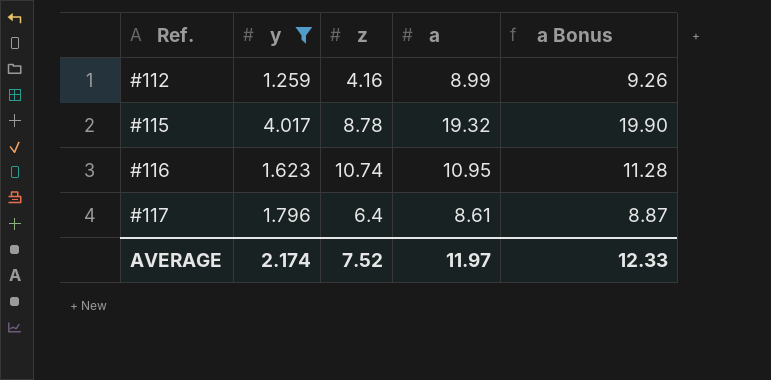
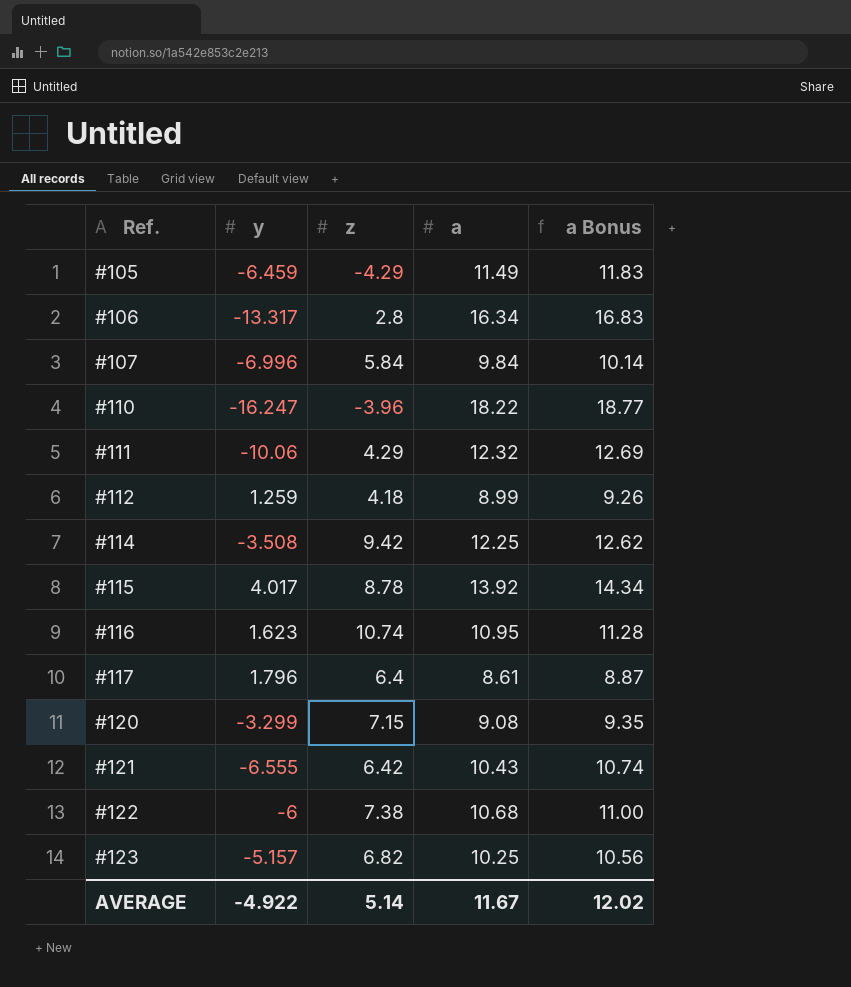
filter: y >= 1.259 -> none
#112 | z: 4.16 -> 4.18
#115 | a: 19.32 -> 13.92
#115 | a Bonus: 19.90 -> 14.34
AVERAGE | y: 2.174 -> -4.922
AVERAGE | z: 7.52 -> 5.14
AVERAGE | a: 11.97 -> 11.67
AVERAGE | a Bonus: 12.33 -> 12.02

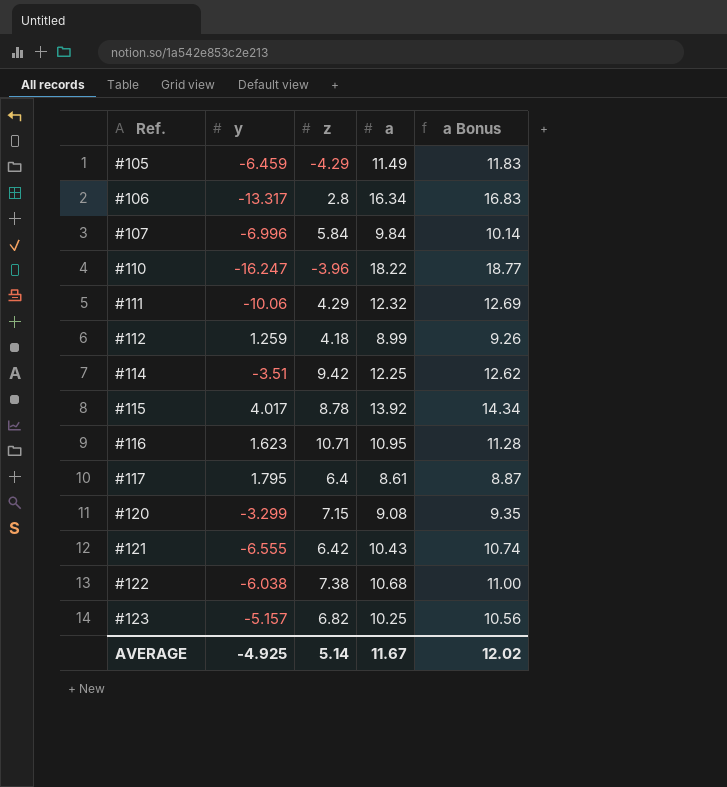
#114 | y: -3.508 -> -3.51
#116 | z: 10.74 -> 10.71
#117 | y: 1.796 -> 1.795
#122 | y: -6 -> -6.038
AVERAGE | y: -4.922 -> -4.925

